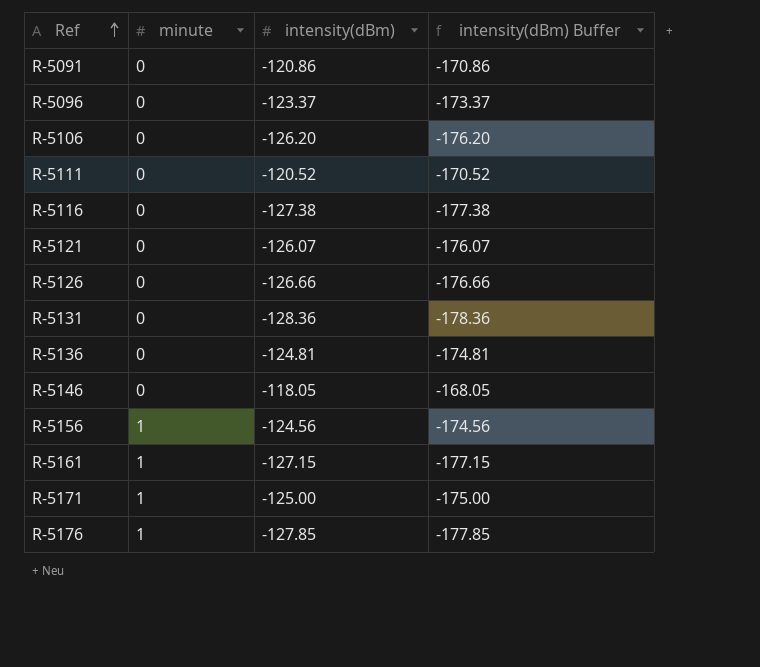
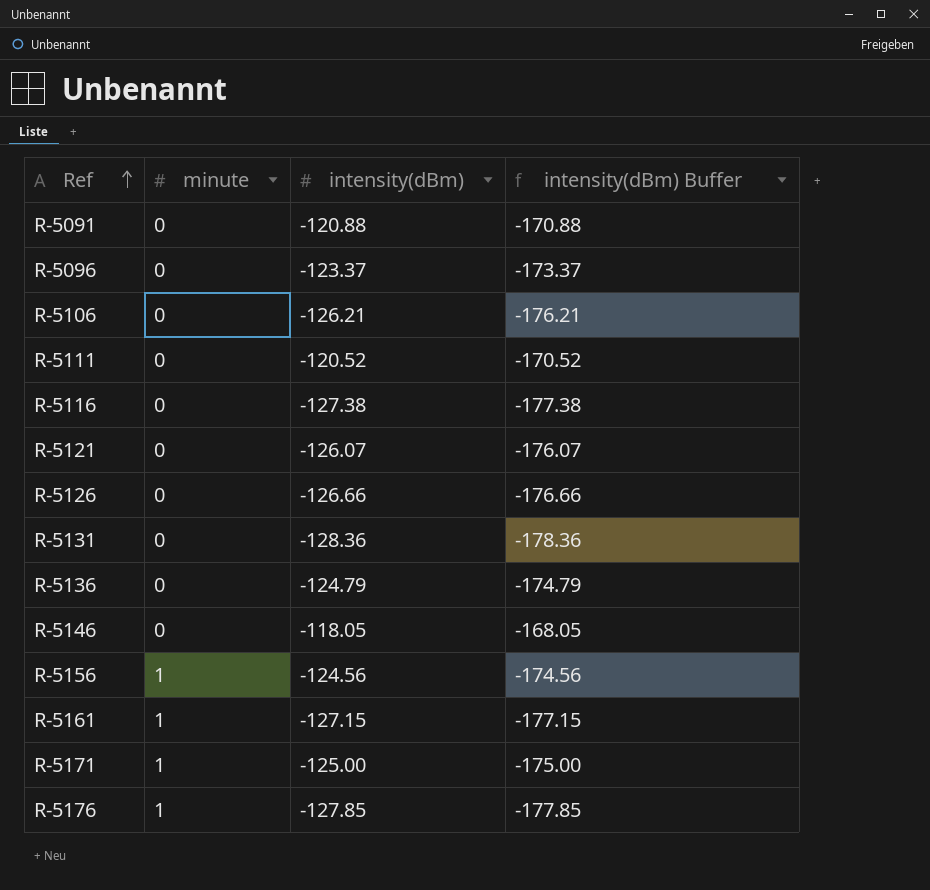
R-5091 | intensity(dBm): -120.86 -> -120.88
R-5091 | intensity(dBm) Buffer: -170.86 -> -170.88
R-5106 | intensity(dBm): -126.20 -> -126.21
R-5106 | intensity(dBm) Buffer: -176.20 -> -176.21
R-5136 | intensity(dBm): -124.81 -> -124.79
R-5136 | intensity(dBm) Buffer: -174.81 -> -174.79

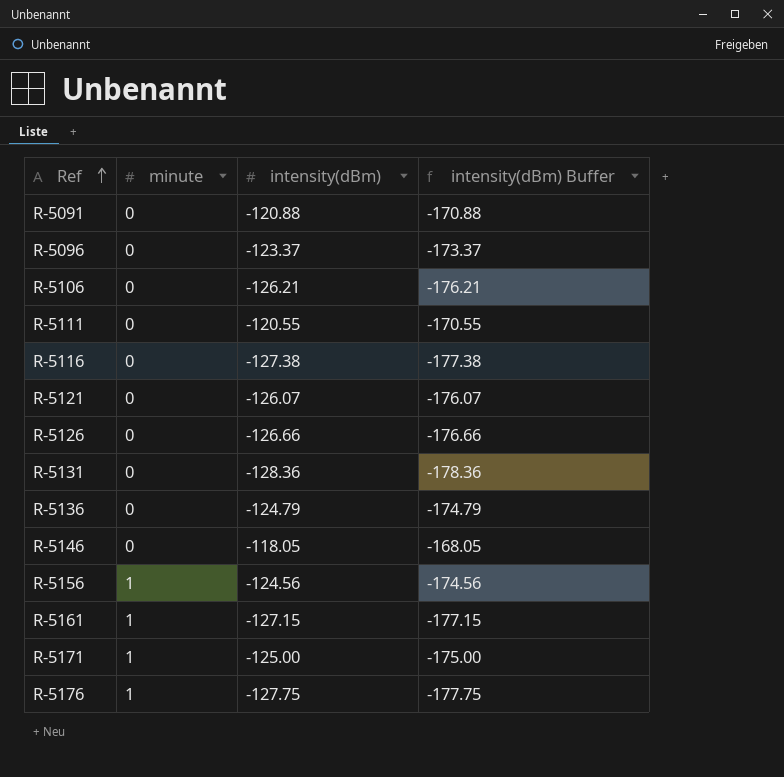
R-5111 | intensity(dBm): -120.52 -> -120.55
R-5111 | intensity(dBm) Buffer: -170.52 -> -170.55
R-5176 | intensity(dBm): -127.85 -> -127.75
R-5176 | intensity(dBm) Buffer: -177.85 -> -177.75

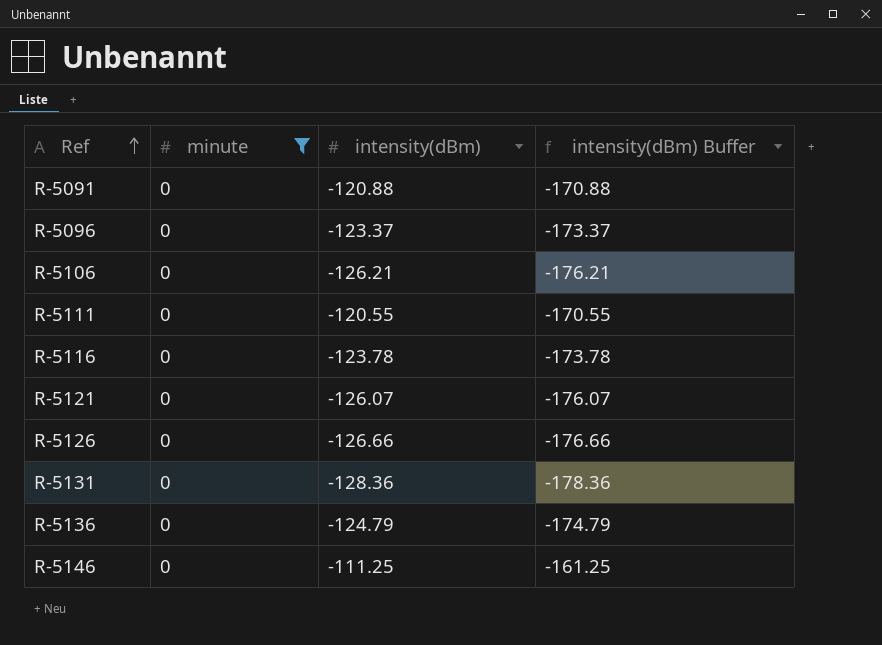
filter: none -> minute = 0
R-5116 | intensity(dBm): -127.38 -> -123.78
R-5116 | intensity(dBm) Buffer: -177.38 -> -173.78
R-5146 | intensity(dBm): -118.05 -> -111.25
R-5146 | intensity(dBm) Buffer: -168.05 -> -161.25

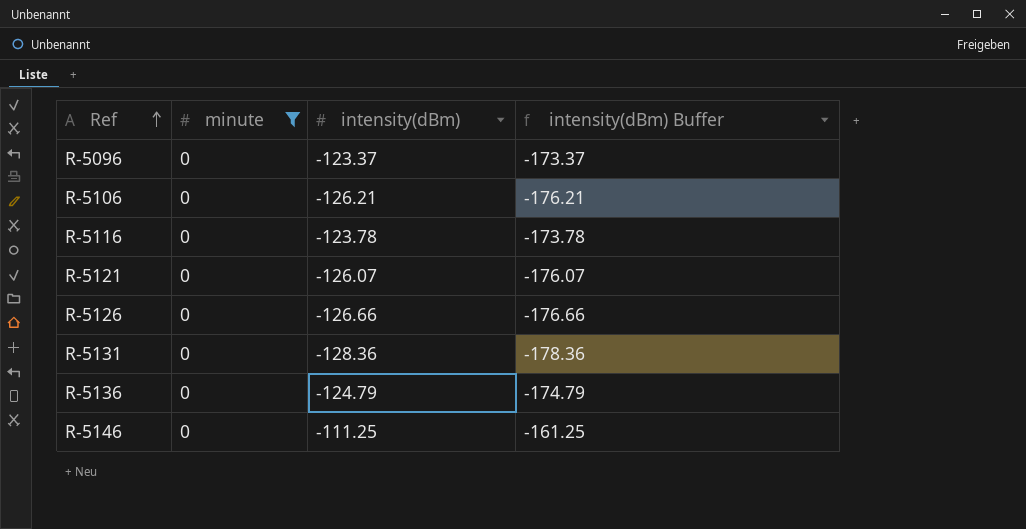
row R-5091: 0 | -120.88 | -170.88 -> none
row R-5111: 0 | -120.55 | -170.55 -> none

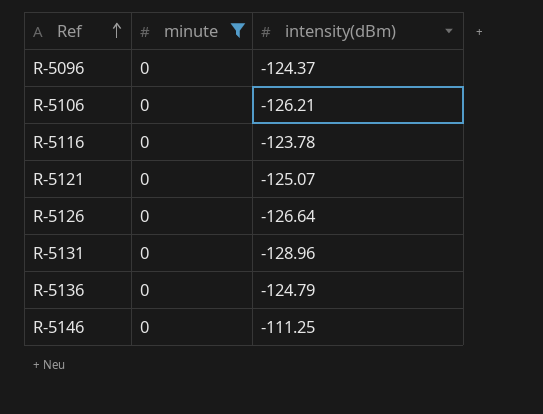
column intensity(dBm) Buffer | formula: [intensity(dBm)] - 50 -> none
R-5096 | intensity(dBm): -123.37 -> -124.37
R-5121 | intensity(dBm): -126.07 -> -125.07
R-5126 | intensity(dBm): -126.66 -> -126.64
R-5131 | intensity(dBm): -128.36 -> -128.96

